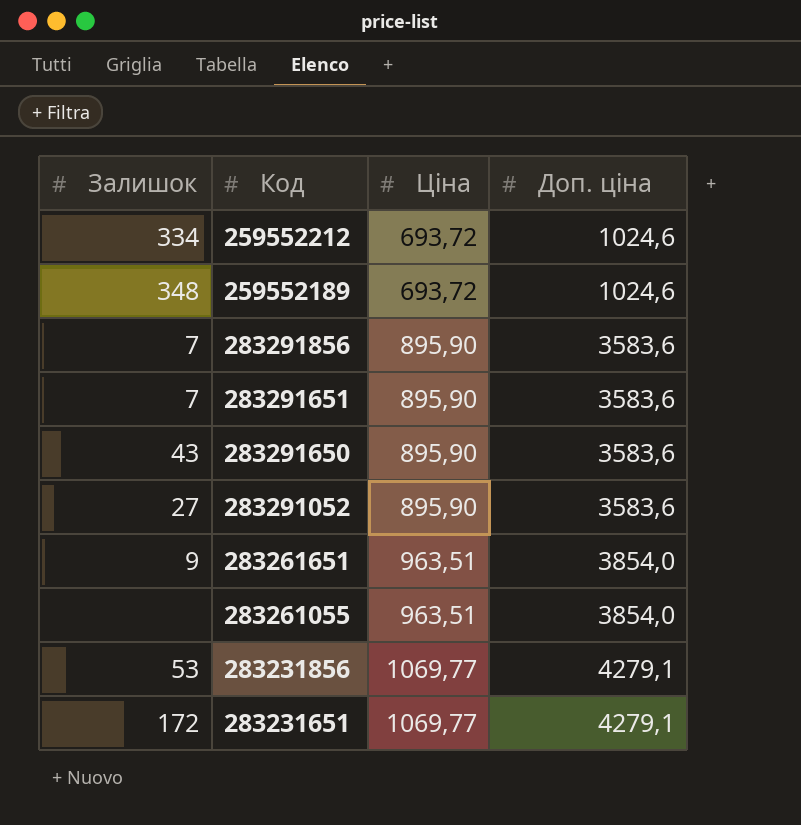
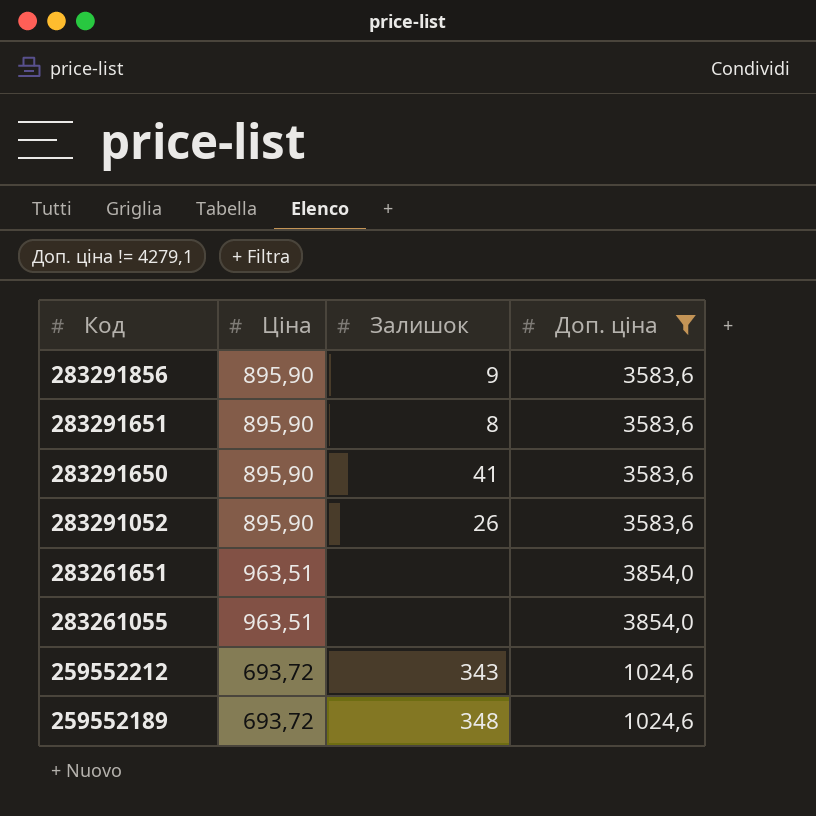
filter: none -> Доп. ціна != 4279,1
row order: Ціна ascending -> Код descending
column Залишок | position: 1 -> 3
283291856 | Залишок: 7 -> 9
283291651 | Залишок: 7 -> 8
283291650 | Залишок: 43 -> 41
283291052 | Залишок: 27 -> 26
283261651 | Залишок: 9 -> none
259552212 | Залишок: 334 -> 343

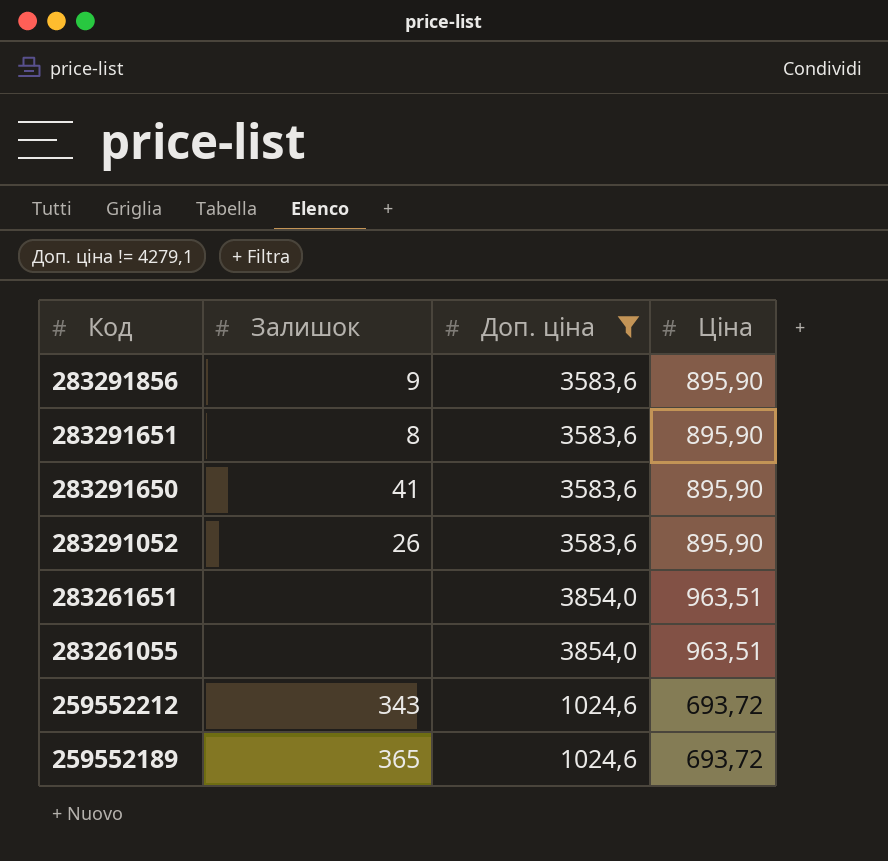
column Ціна | position: 2 -> 4
259552189 | Залишок: 348 -> 365

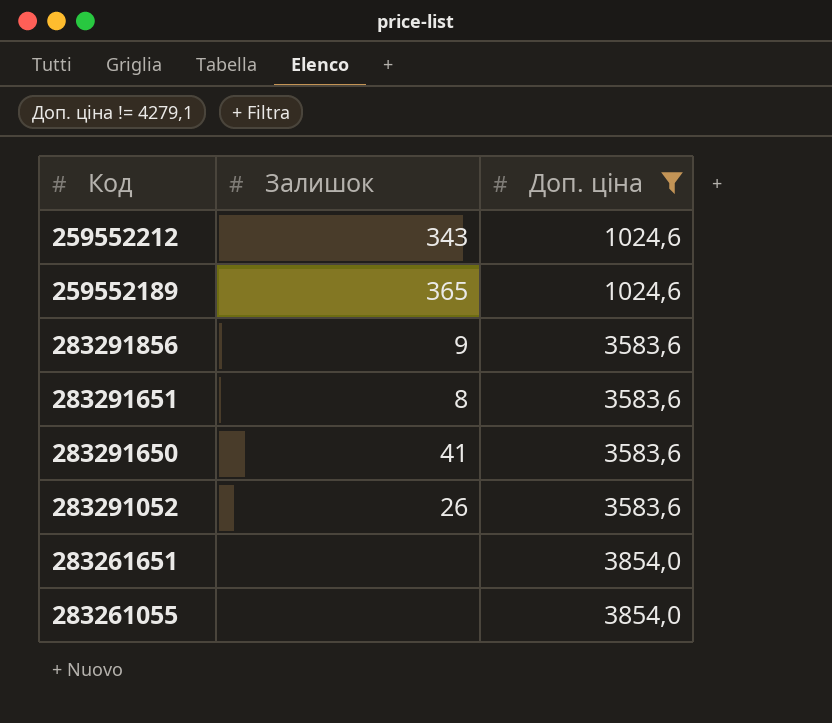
row order: Код descending -> Доп. ціна ascending
column Ціна | position: 4 -> none

